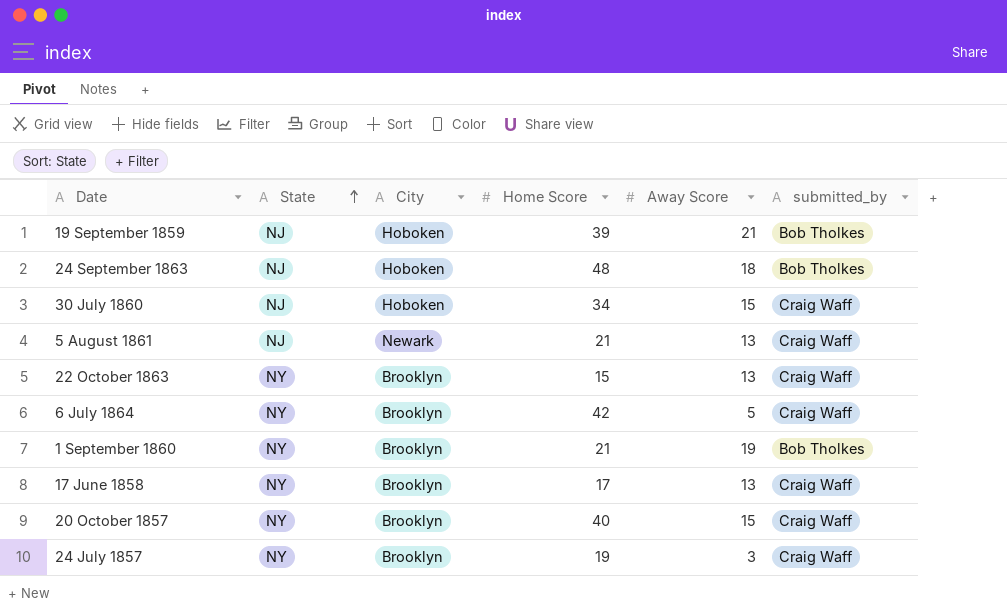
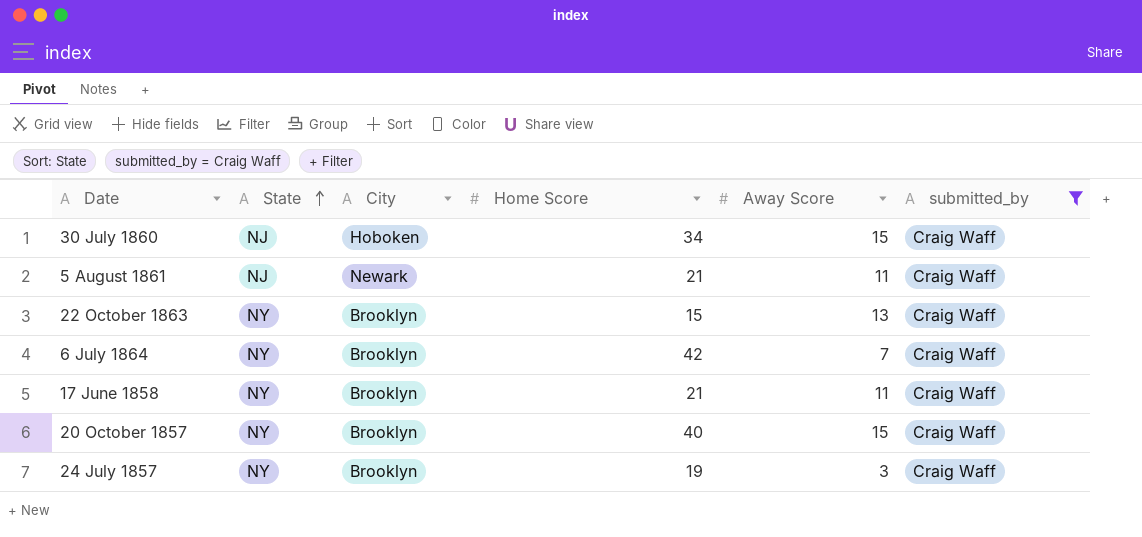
filter: none -> submitted_by = Craig Waff
5 August 1861 | Away Score: 13 -> 11
6 July 1864 | Away Score: 5 -> 7
17 June 1858 | Home Score: 17 -> 21
17 June 1858 | Away Score: 13 -> 11

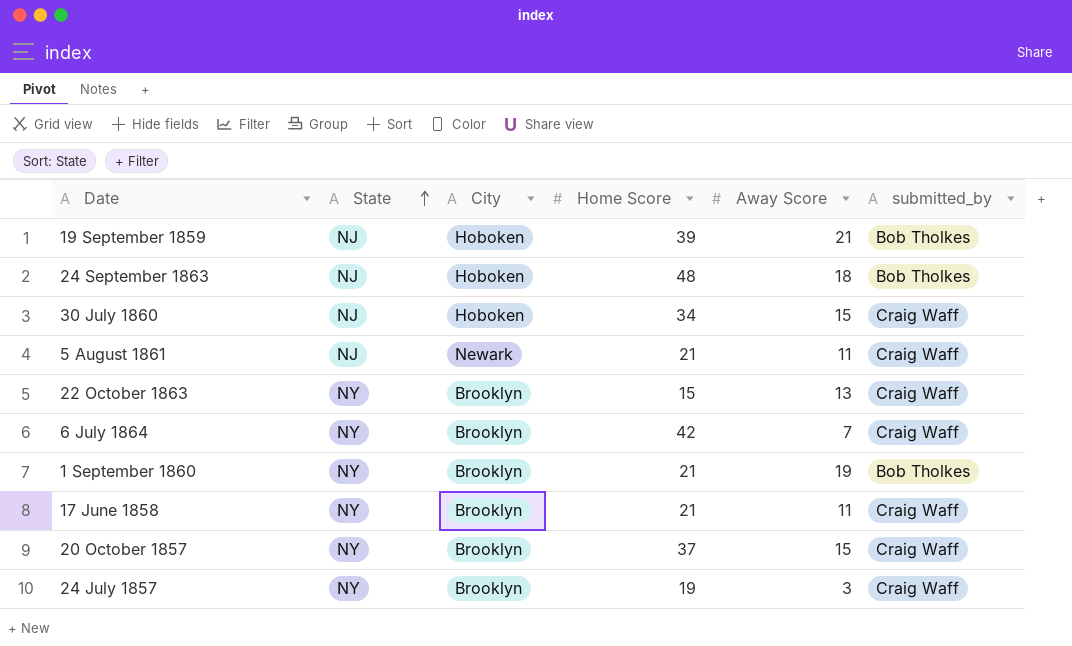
filter: submitted_by = Craig Waff -> none
20 October 1857 | Home Score: 40 -> 37

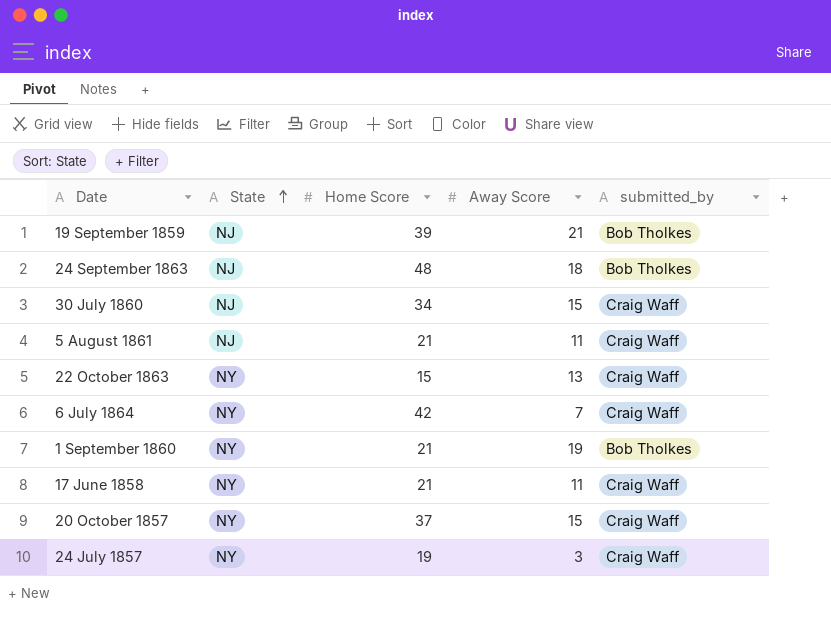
column City | position: 3 -> none

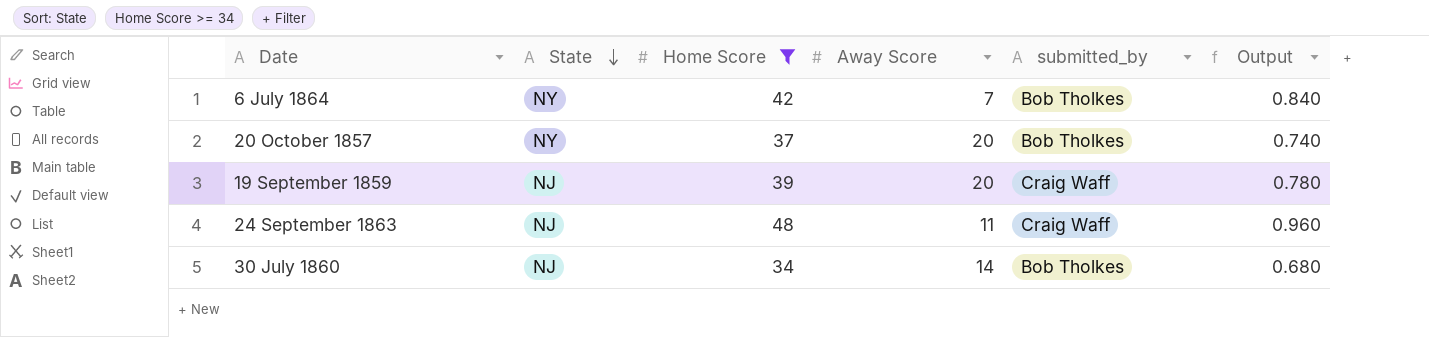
filter: none -> Home Score >= 34
row order: State ascending -> State descending
column Output | formula: none -> [Home Score] * 0.02
6 July 1864 | submitted_by: Craig Waff -> Bob Tholkes
20 October 1857 | Away Score: 15 -> 20
20 October 1857 | submitted_by: Craig Waff -> Bob Tholkes
19 September 1859 | Away Score: 21 -> 20
19 September 1859 | submitted_by: Bob Tholkes -> Craig Waff
24 September 1863 | Away Score: 18 -> 11
24 September 1863 | submitted_by: Bob Tholkes -> Craig Waff
30 July 1860 | Away Score: 15 -> 14
30 July 1860 | submitted_by: Craig Waff -> Bob Tholkes

